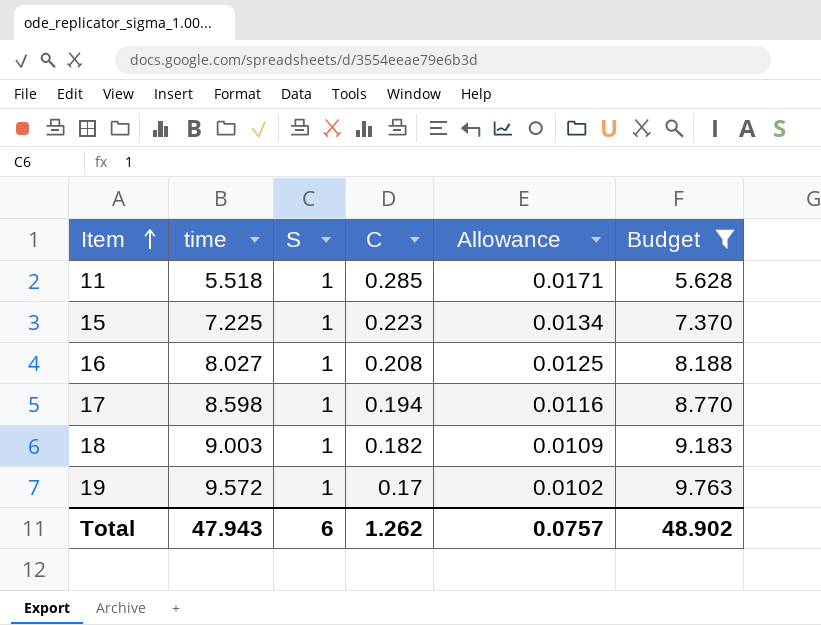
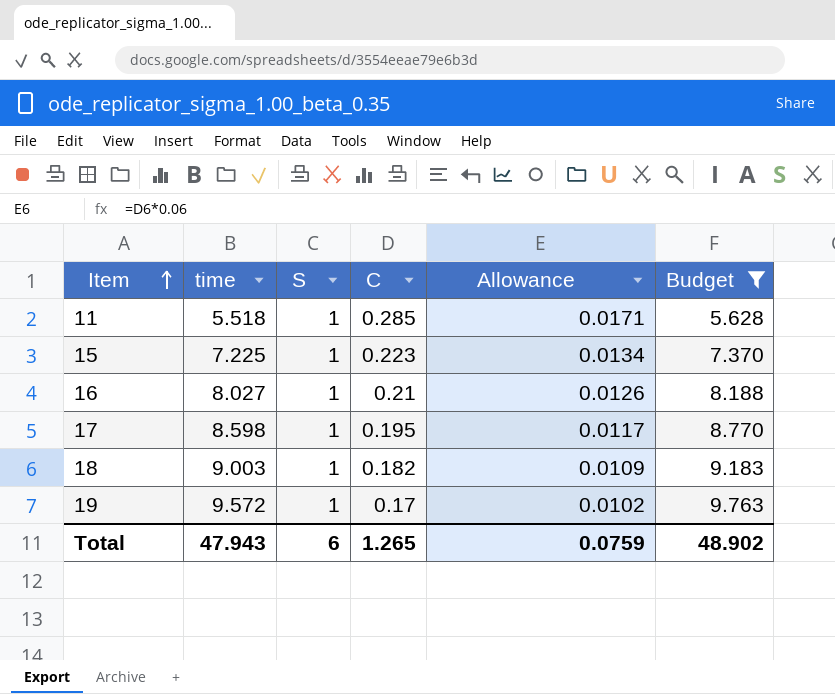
16 | C: 0.208 -> 0.21
16 | Allowance: 0.0125 -> 0.0126
17 | C: 0.194 -> 0.195
17 | Allowance: 0.0116 -> 0.0117
Total | C: 1.262 -> 1.265
Total | Allowance: 0.0757 -> 0.0759

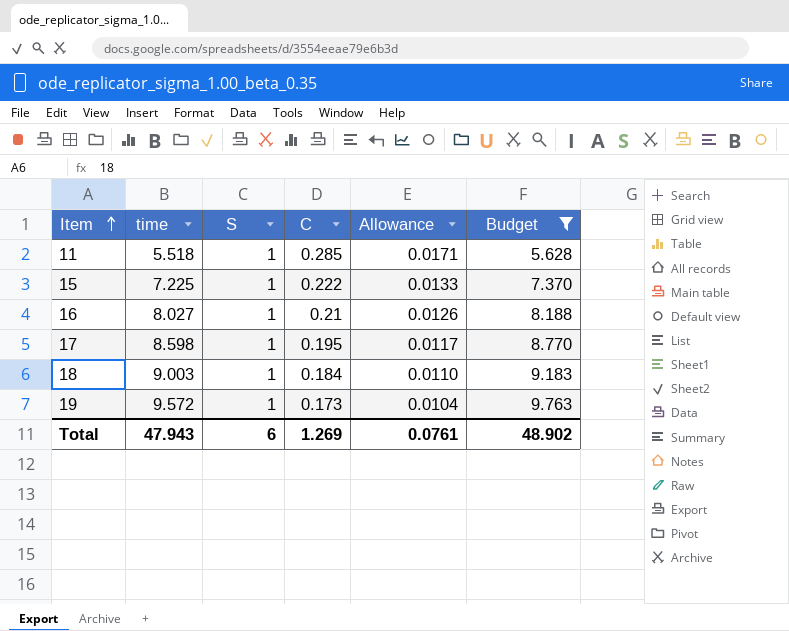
15 | C: 0.223 -> 0.222
15 | Allowance: 0.0134 -> 0.0133
18 | C: 0.182 -> 0.184
18 | Allowance: 0.0109 -> 0.0110
19 | C: 0.17 -> 0.173
19 | Allowance: 0.0102 -> 0.0104
Total | C: 1.265 -> 1.269
Total | Allowance: 0.0759 -> 0.0761

